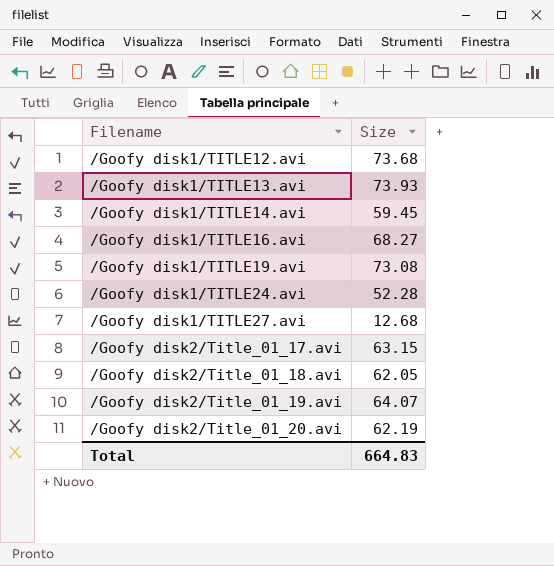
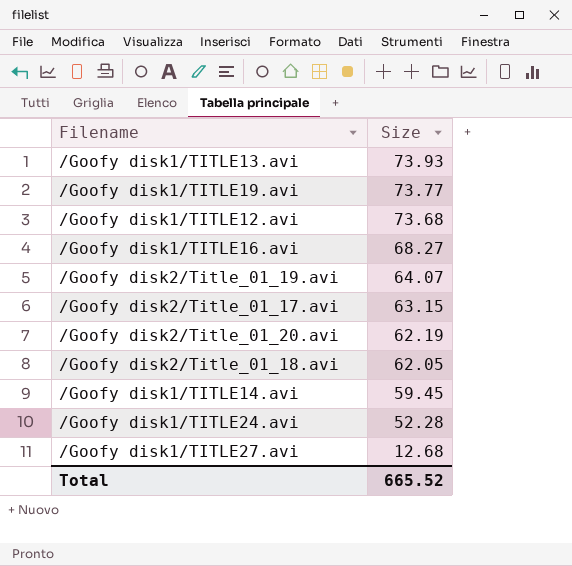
row order: Filename ascending -> Size descending
/Goofy disk1/TITLE19.avi | Size: 73.08 -> 73.77
Total | Size: 664.83 -> 665.52

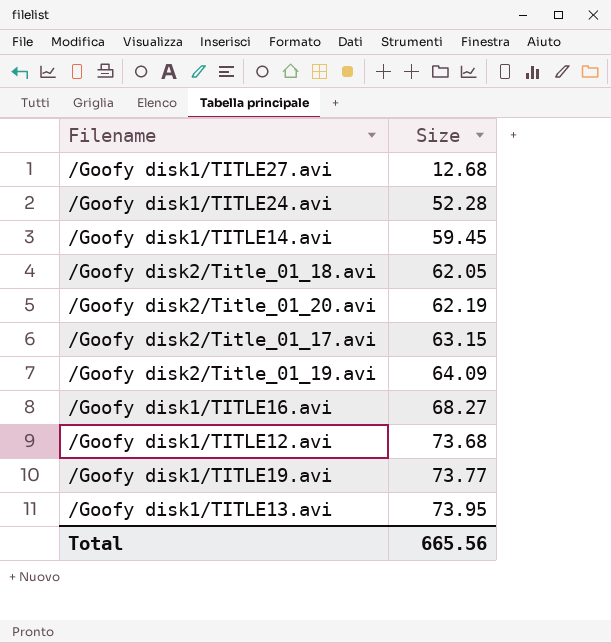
row order: Size descending -> Size ascending
/Goofy disk2/Title_01_19.avi | Size: 64.07 -> 64.09
/Goofy disk1/TITLE13.avi | Size: 73.93 -> 73.95
Total | Size: 665.52 -> 665.56

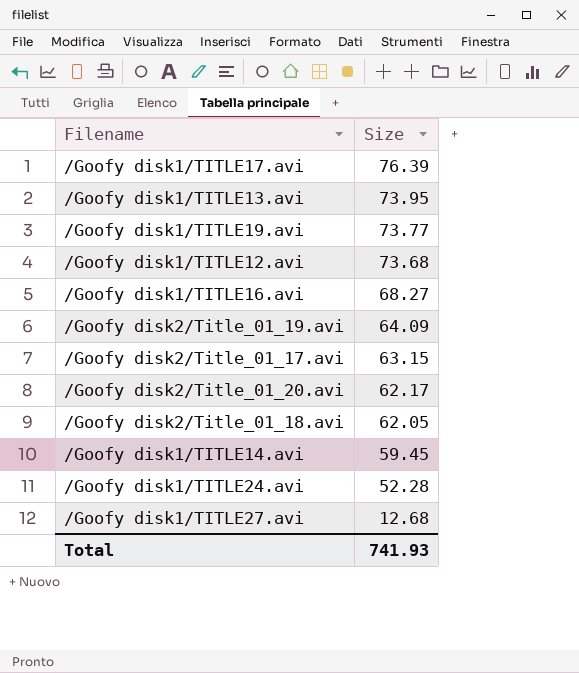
row order: Size ascending -> Size descending
row /Goofy disk1/TITLE17.avi: none -> 76.39
/Goofy disk2/Title_01_20.avi | Size: 62.19 -> 62.17
Total | Size: 665.56 -> 741.93

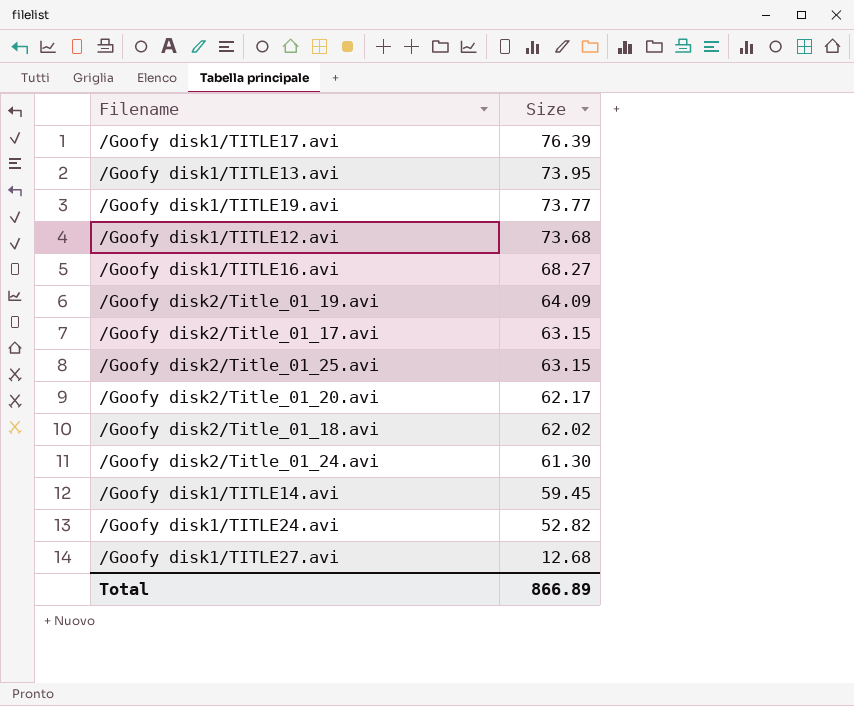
row /Goofy disk2/Title_01_25.avi: none -> 63.15
/Goofy disk2/Title_01_18.avi | Size: 62.05 -> 62.02
row /Goofy disk2/Title_01_24.avi: none -> 61.30
/Goofy disk1/TITLE24.avi | Size: 52.28 -> 52.82
Total | Size: 741.93 -> 866.89

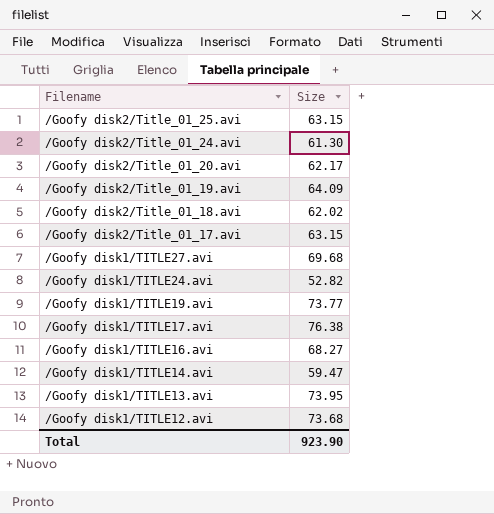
row order: Size descending -> Filename descending
/Goofy disk1/TITLE27.avi | Size: 12.68 -> 69.68
/Goofy disk1/TITLE17.avi | Size: 76.39 -> 76.38
/Goofy disk1/TITLE14.avi | Size: 59.45 -> 59.47
Total | Size: 866.89 -> 923.90

